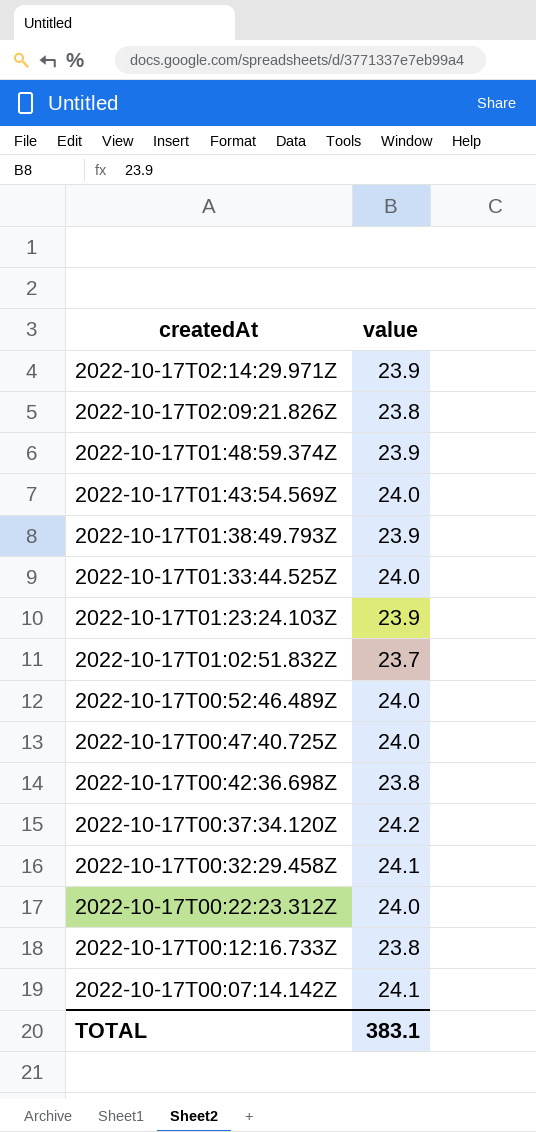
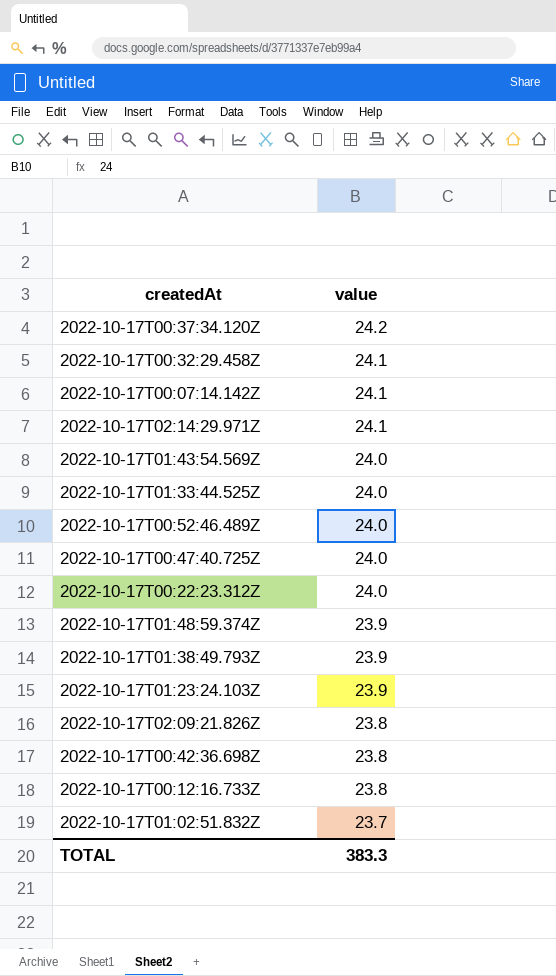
row order: createdAt descending -> value descending
2022-10-17T02:14:29.971Z | value: 23.9 -> 24.1
TOTAL | value: 383.1 -> 383.3

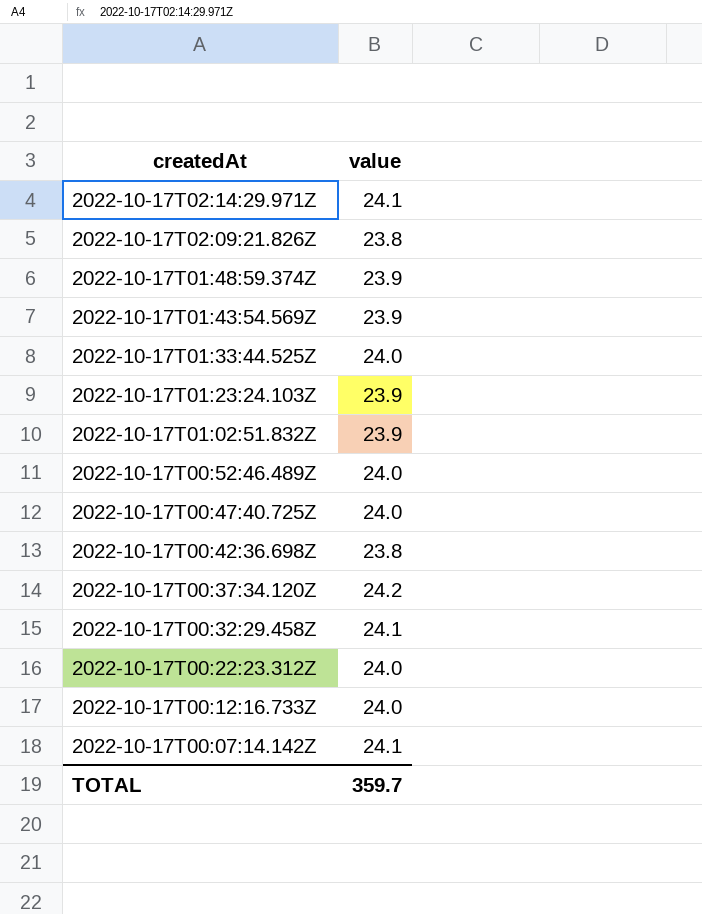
row order: value descending -> createdAt descending
row 2022-10-17T01:38:49.793Z: 23.9 -> none
2022-10-17T01:43:54.569Z | value: 24.0 -> 23.9
2022-10-17T01:02:51.832Z | value: 23.7 -> 23.9
2022-10-17T00:12:16.733Z | value: 23.8 -> 24.0
TOTAL | value: 383.3 -> 359.7

